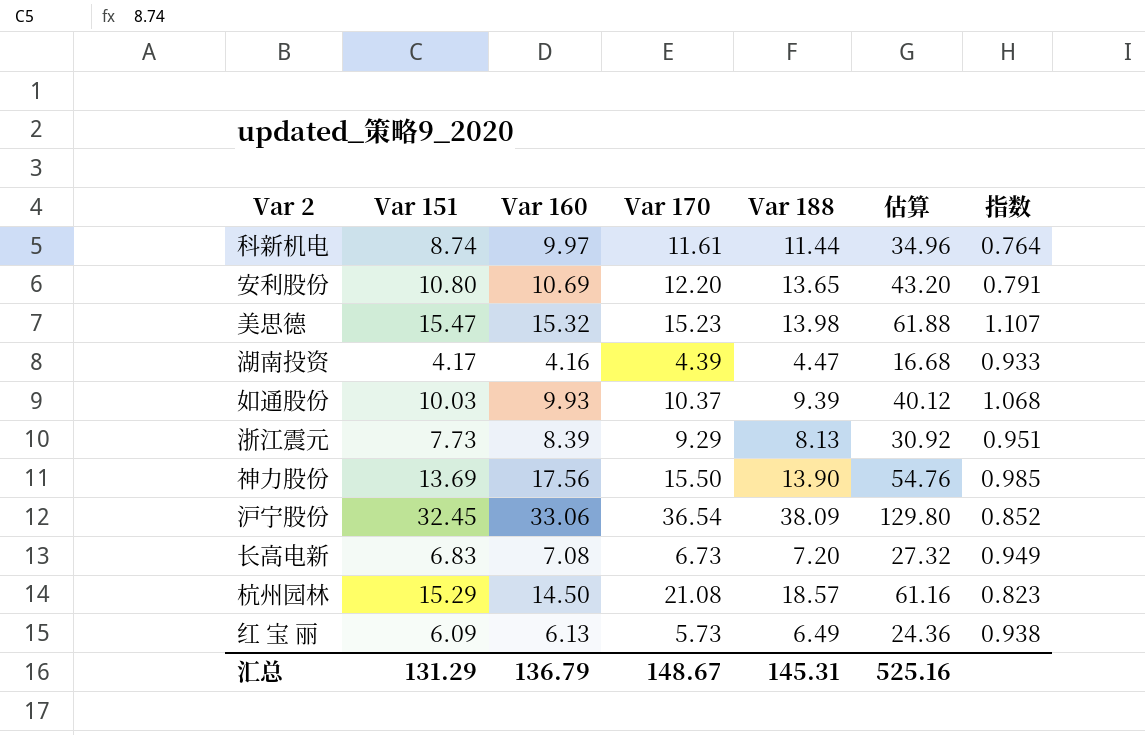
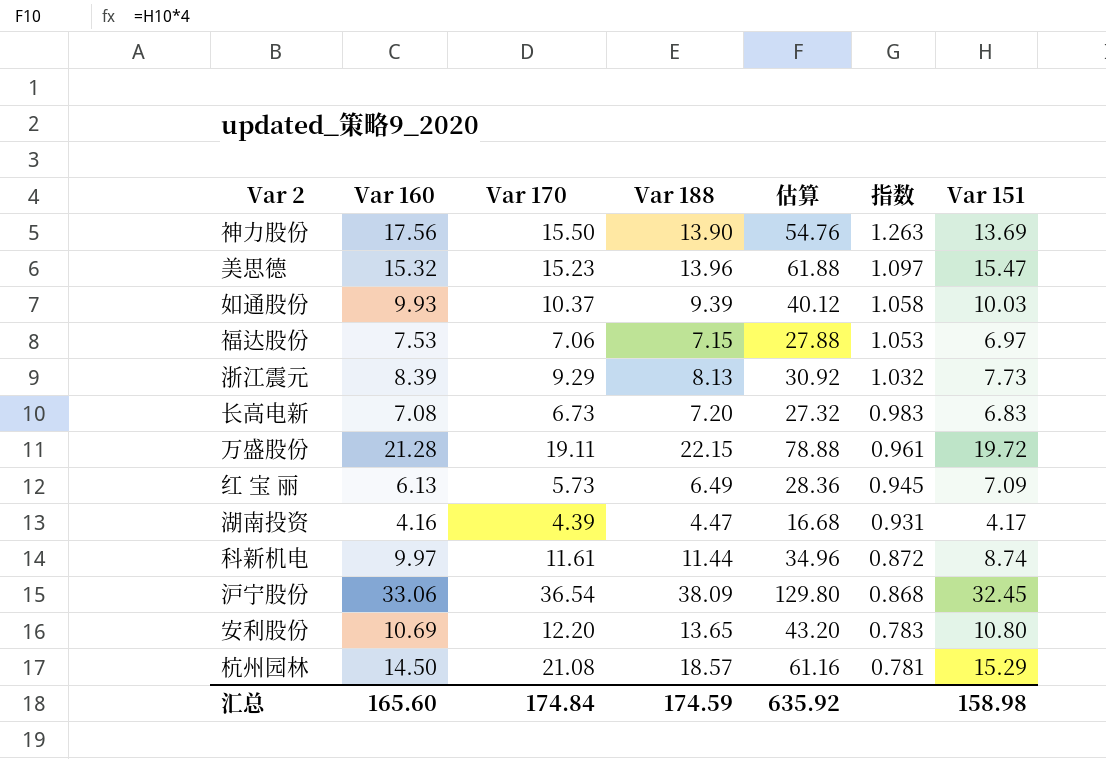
row order: none -> 指数 descending
column 指数 | formula: [Var 151] / [Var 188] -> [Var 160] / [Var 188]
column Var 151 | position: 2 -> 7
美思德 | Var 188: 13.98 -> 13.96
row 福达股份: none -> 7.53 | 7.06 | 7.15 | 27.88 | 1.053 | 6.97
row 万盛股份: none -> 21.28 | 19.11 | 22.15 | 78.88 | 0.961 | 19.72
红 宝 丽 | 估算: 24.36 -> 28.36
红 宝 丽 | Var 151: 6.09 -> 7.09
汇总 | Var 160: 136.79 -> 165.60
汇总 | Var 170: 148.67 -> 174.84
汇总 | Var 188: 145.31 -> 174.59
汇总 | 估算: 525.16 -> 635.92
汇总 | Var 151: 131.29 -> 158.98

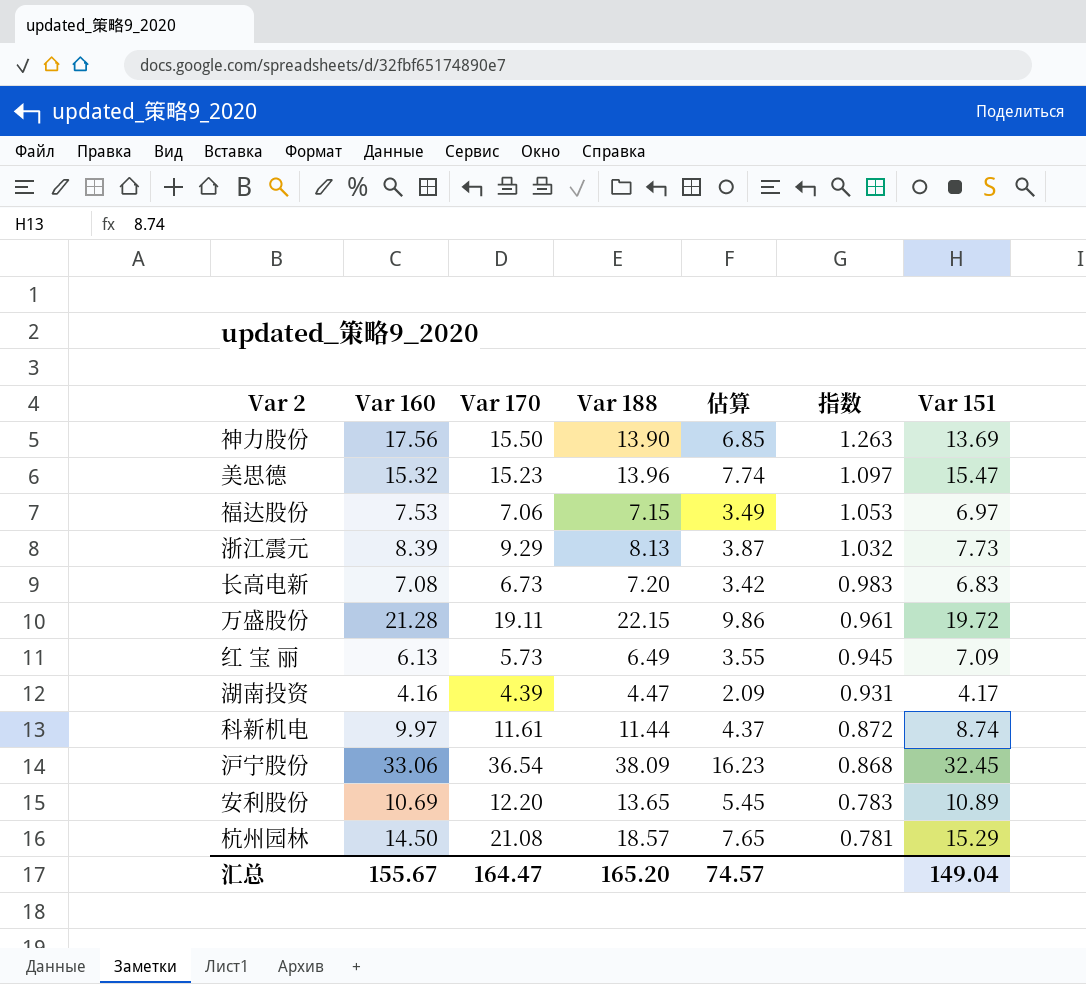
column 估算 | formula: [Var 151] * 4 -> [Var 151] * 0.5
row 如通股份: 9.93 | 10.37 | 9.39 | 40.12 | 1.058 | 10.03 -> none
安利股份 | Var 151: 10.80 -> 10.89
汇总 | Var 160: 165.60 -> 155.67
汇总 | Var 170: 174.84 -> 164.47
汇总 | Var 188: 174.59 -> 165.20
汇总 | 估算: 635.92 -> 74.57
汇总 | Var 151: 158.98 -> 149.04

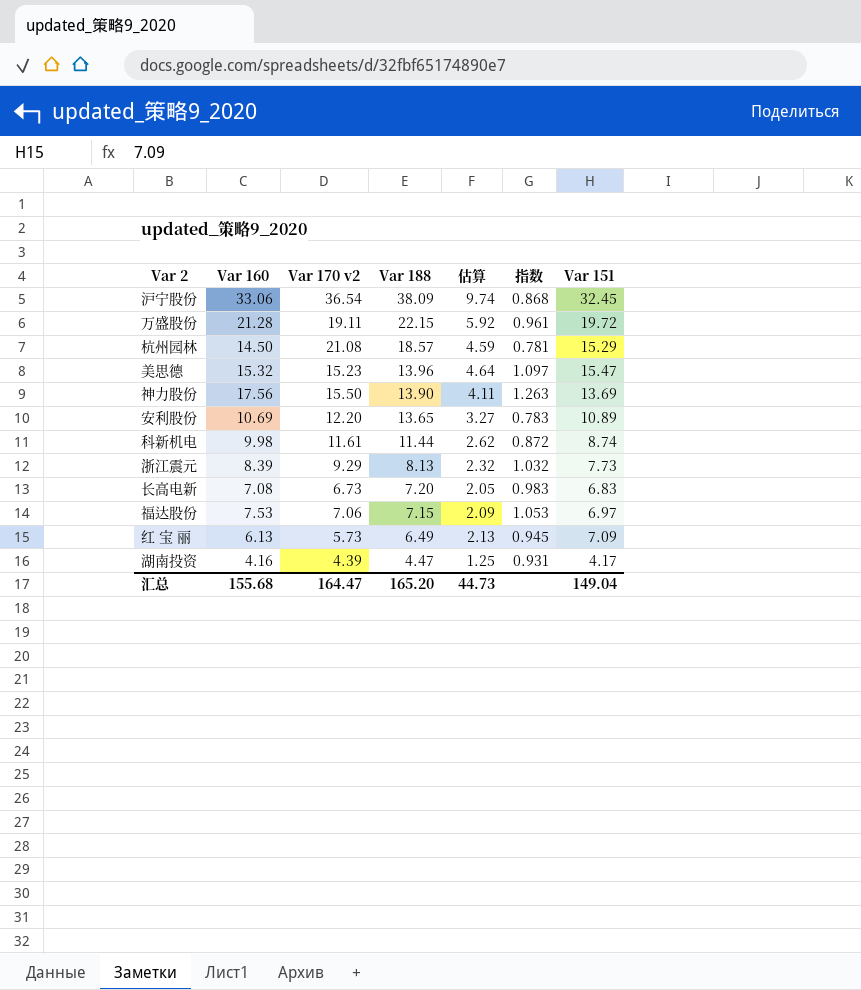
row order: 指数 descending -> Var 188 descending
column name: Var 170 -> Var 170 v2
column 估算 | formula: [Var 151] * 0.5 -> [Var 151] * 0.3
科新机电 | Var 160: 9.97 -> 9.98
汇总 | Var 160: 155.67 -> 155.68
汇总 | 估算: 74.57 -> 44.73

